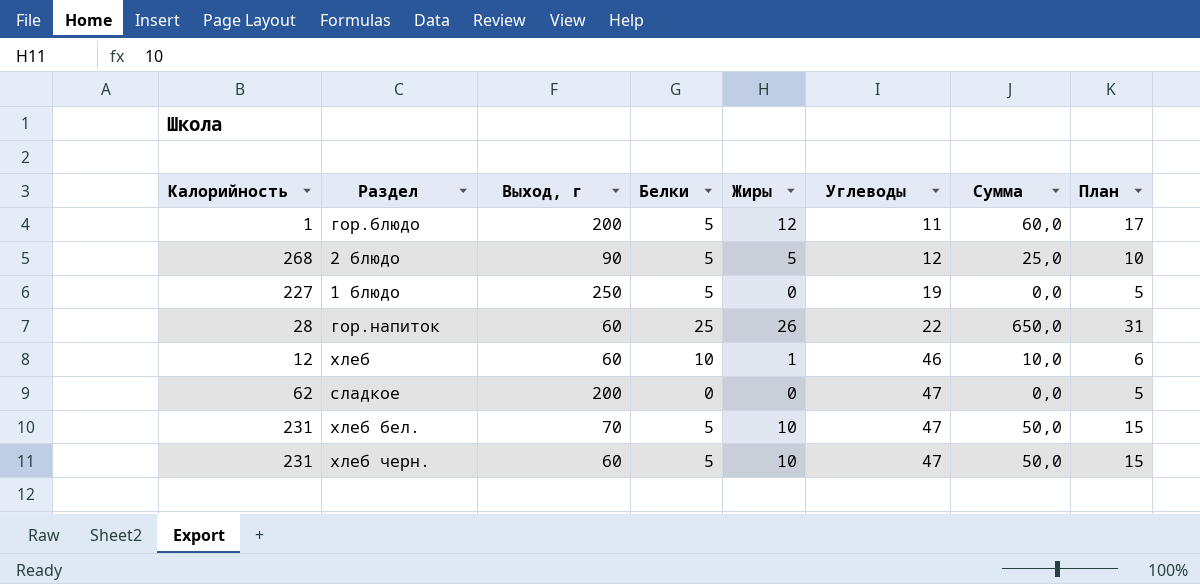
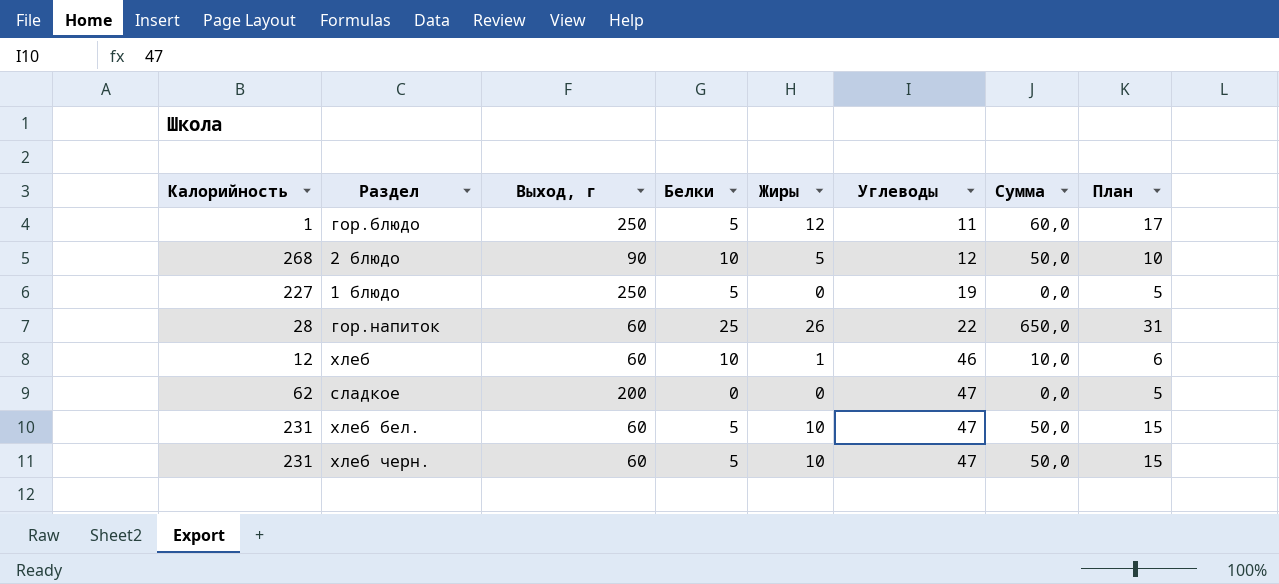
гор.блюдо | Выход, г: 200 -> 250
2 блюдо | Белки: 5 -> 10
2 блюдо | Сумма: 25,0 -> 50,0
хлеб бел. | Выход, г: 70 -> 60

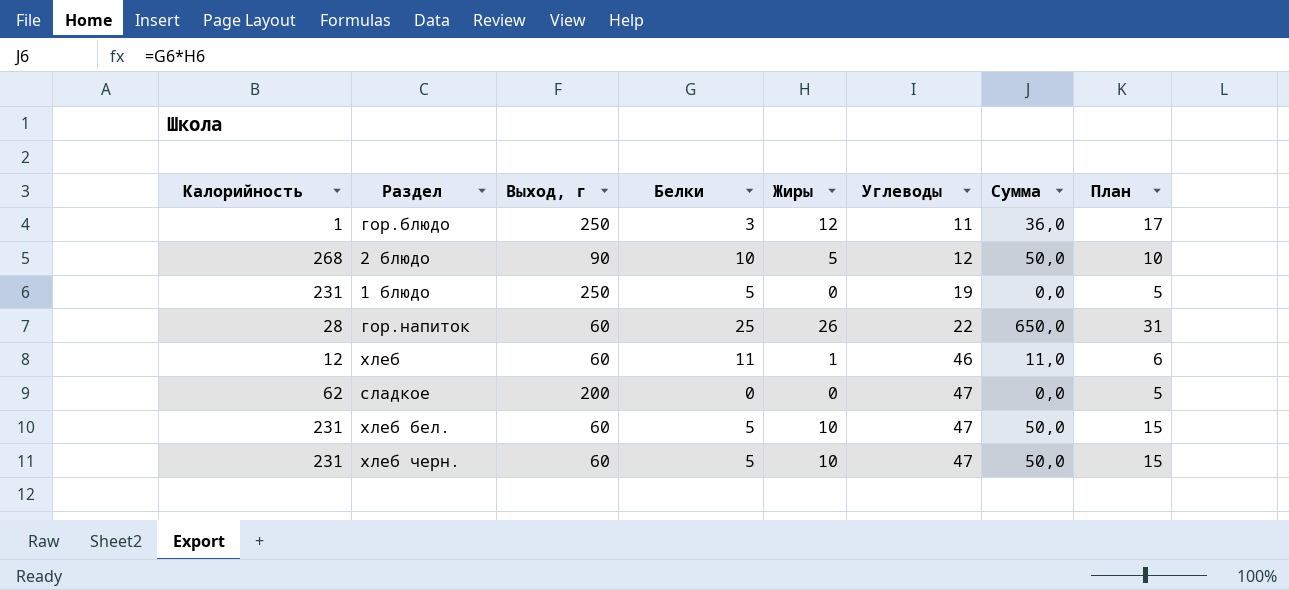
гор.блюдо | Белки: 5 -> 3
гор.блюдо | Сумма: 60,0 -> 36,0
1 блюдо | Калорийность: 227 -> 231
хлеб | Белки: 10 -> 11
хлеб | Сумма: 10,0 -> 11,0

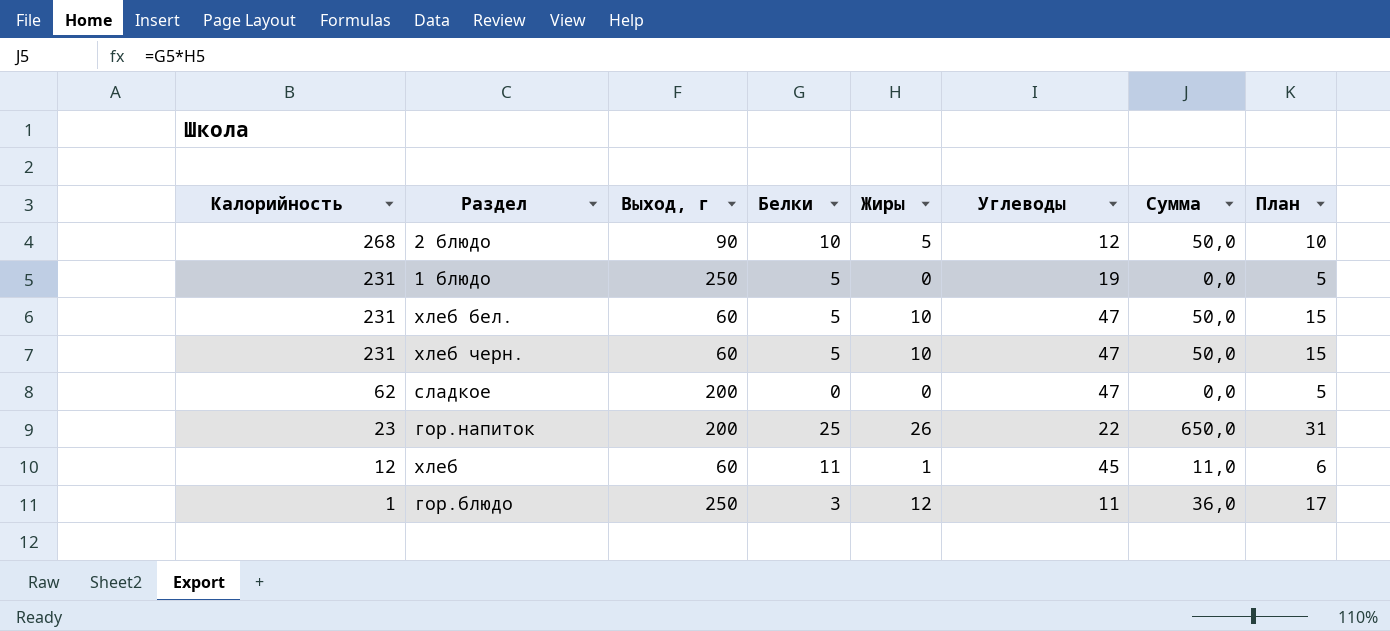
row order: Углеводы ascending -> Калорийность descending
гор.напиток | Калорийность: 28 -> 23
гор.напиток | Выход, г: 60 -> 200
хлеб | Углеводы: 46 -> 45

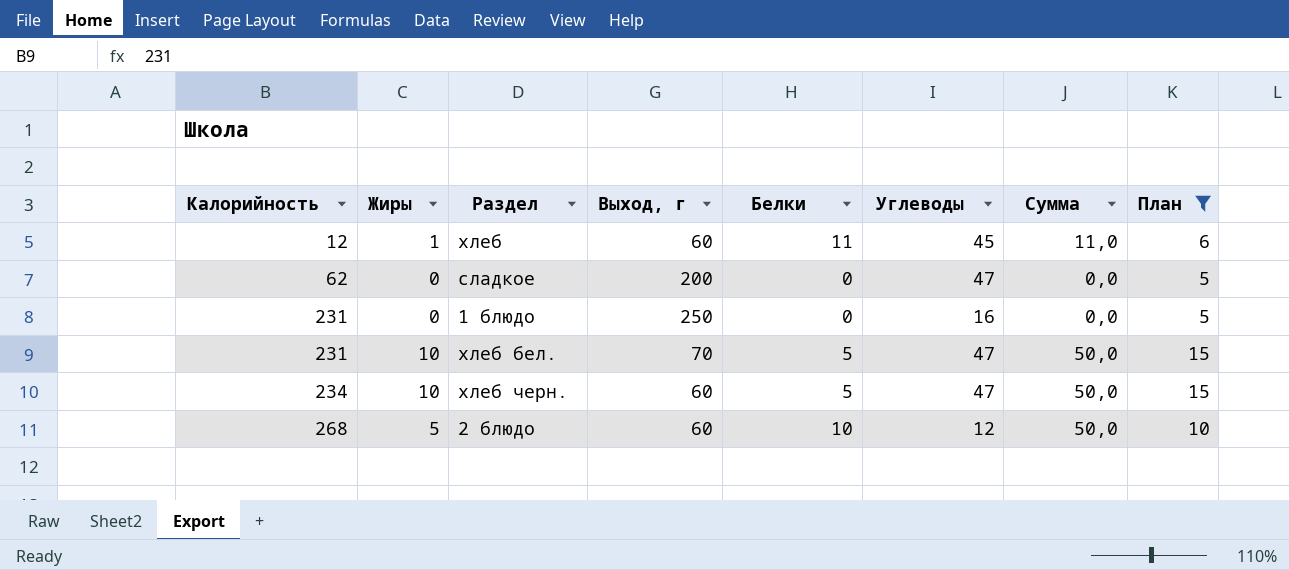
filter: none -> План <= 15
row order: Калорийность descending -> Калорийность ascending
column Жиры | position: 5 -> 2
1 блюдо | Белки: 5 -> 0
1 блюдо | Углеводы: 19 -> 16
хлеб бел. | Выход, г: 60 -> 70
хлеб черн. | Калорийность: 231 -> 234
2 блюдо | Выход, г: 90 -> 60

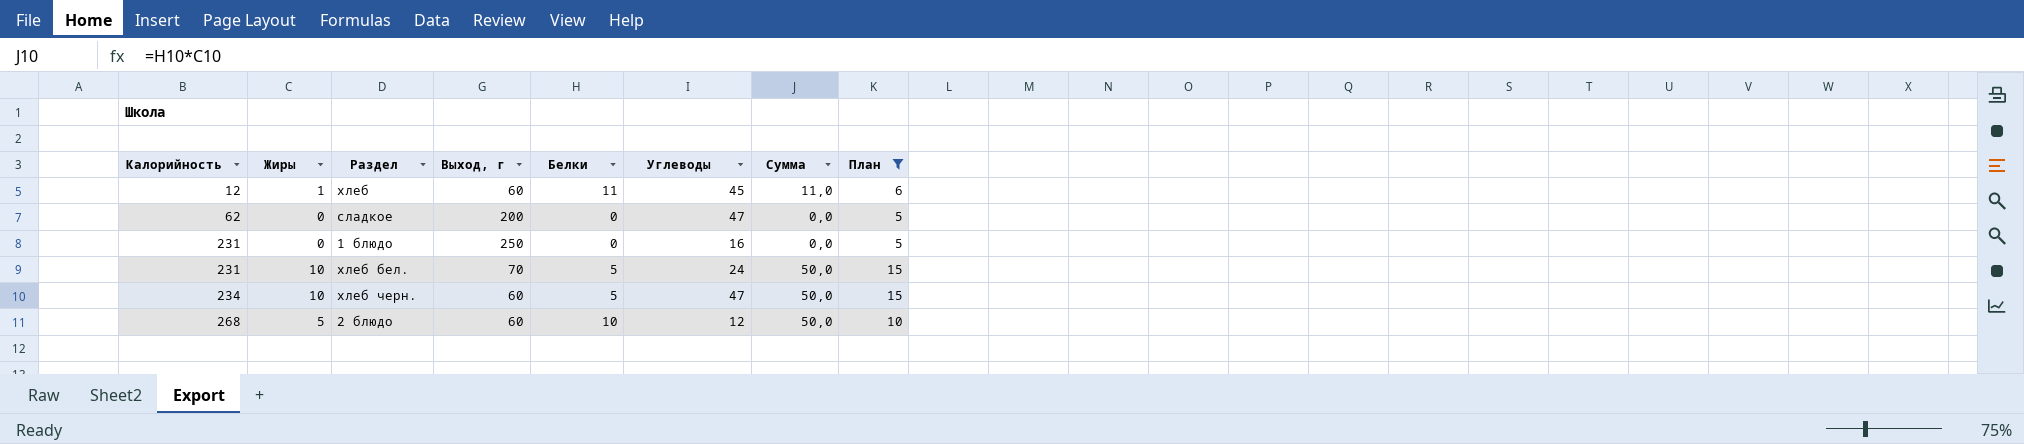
хлеб бел. | Углеводы: 47 -> 24

